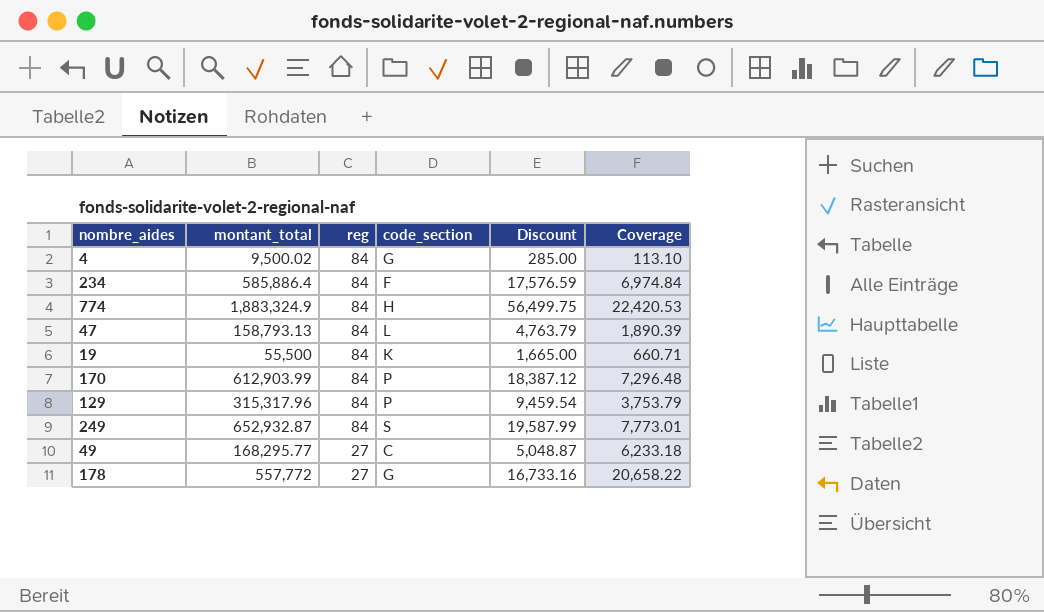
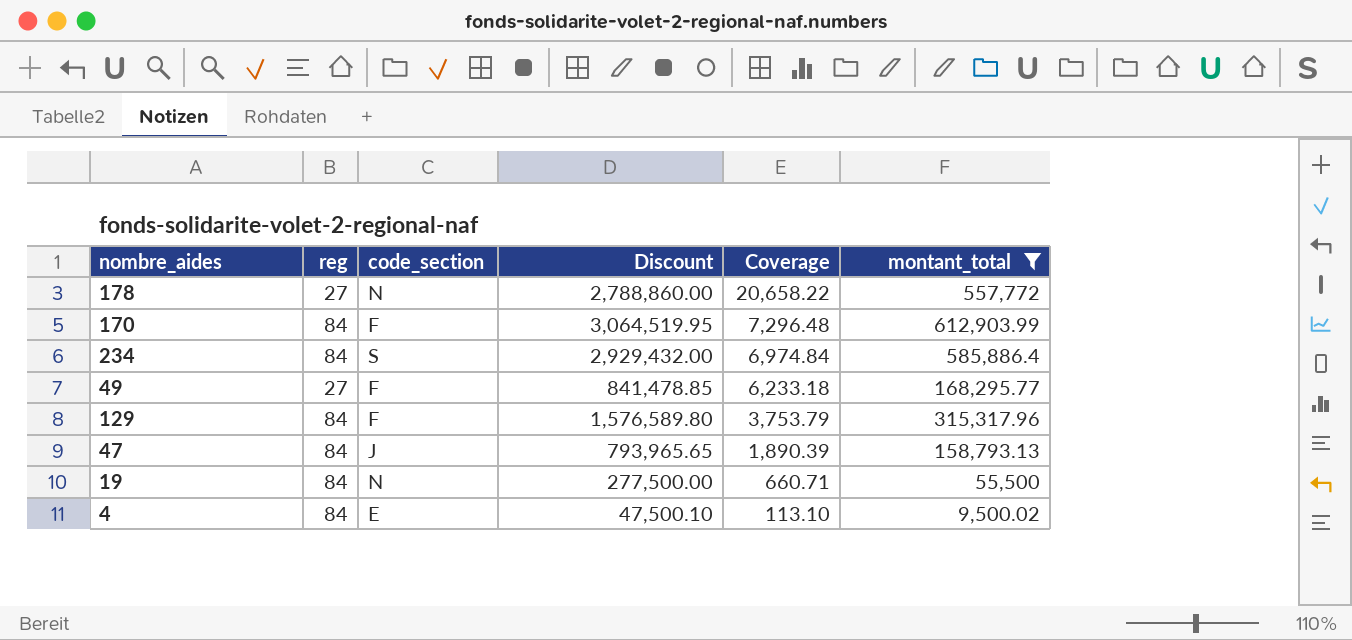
filter: none -> montant_total <= 612,903.99
row order: reg descending -> Coverage descending
column Discount | formula: [montant_total] * 0.03 -> [montant_total] * 5
column montant_total | position: 2 -> 6
178 | code_section: G -> N
170 | code_section: P -> F
234 | code_section: F -> S
49 | code_section: C -> F
129 | code_section: P -> F
47 | code_section: L -> J
19 | code_section: K -> N
4 | code_section: G -> E

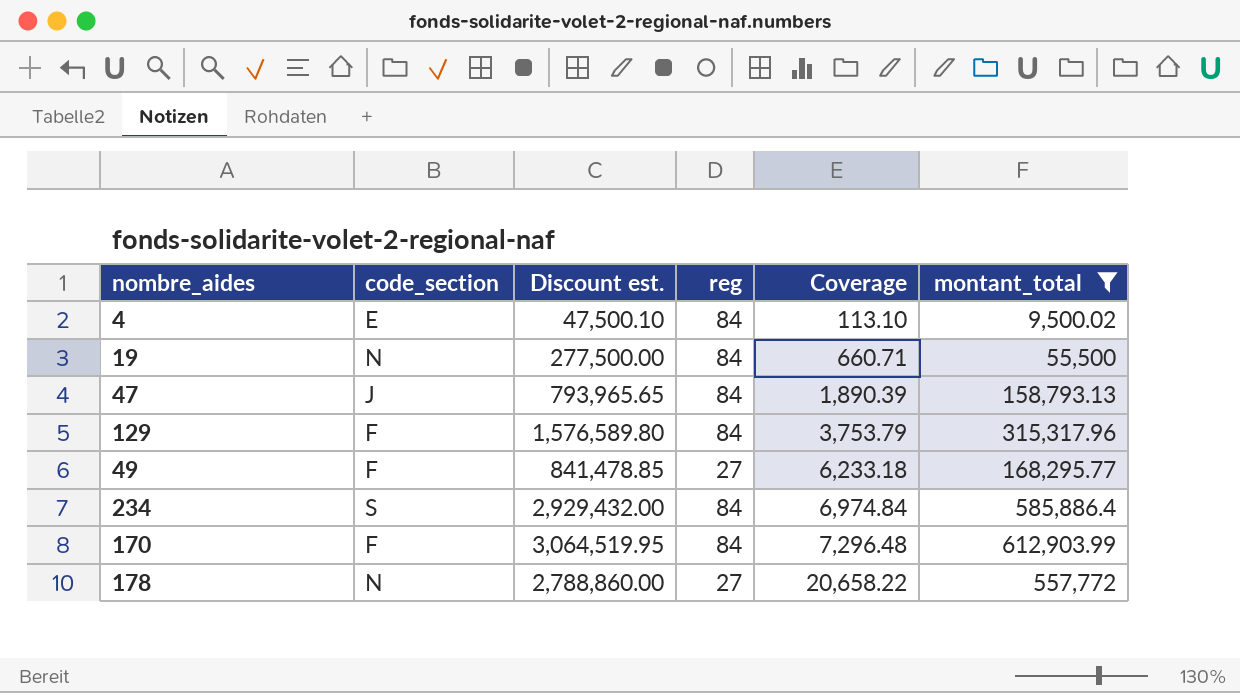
row order: Coverage descending -> Coverage ascending
column name: Discount -> Discount est.
column reg | position: 2 -> 4

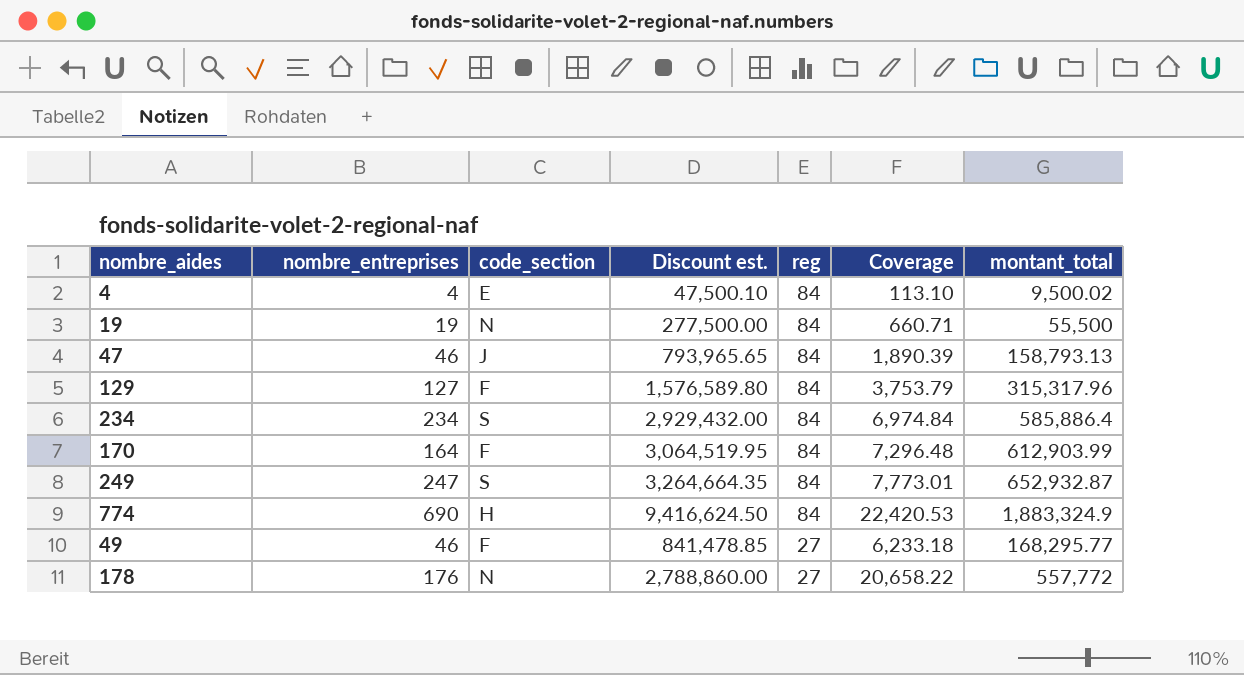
filter: montant_total <= 612,903.99 -> none
row order: Coverage ascending -> reg descending
column nombre_entreprises | position: none -> 2

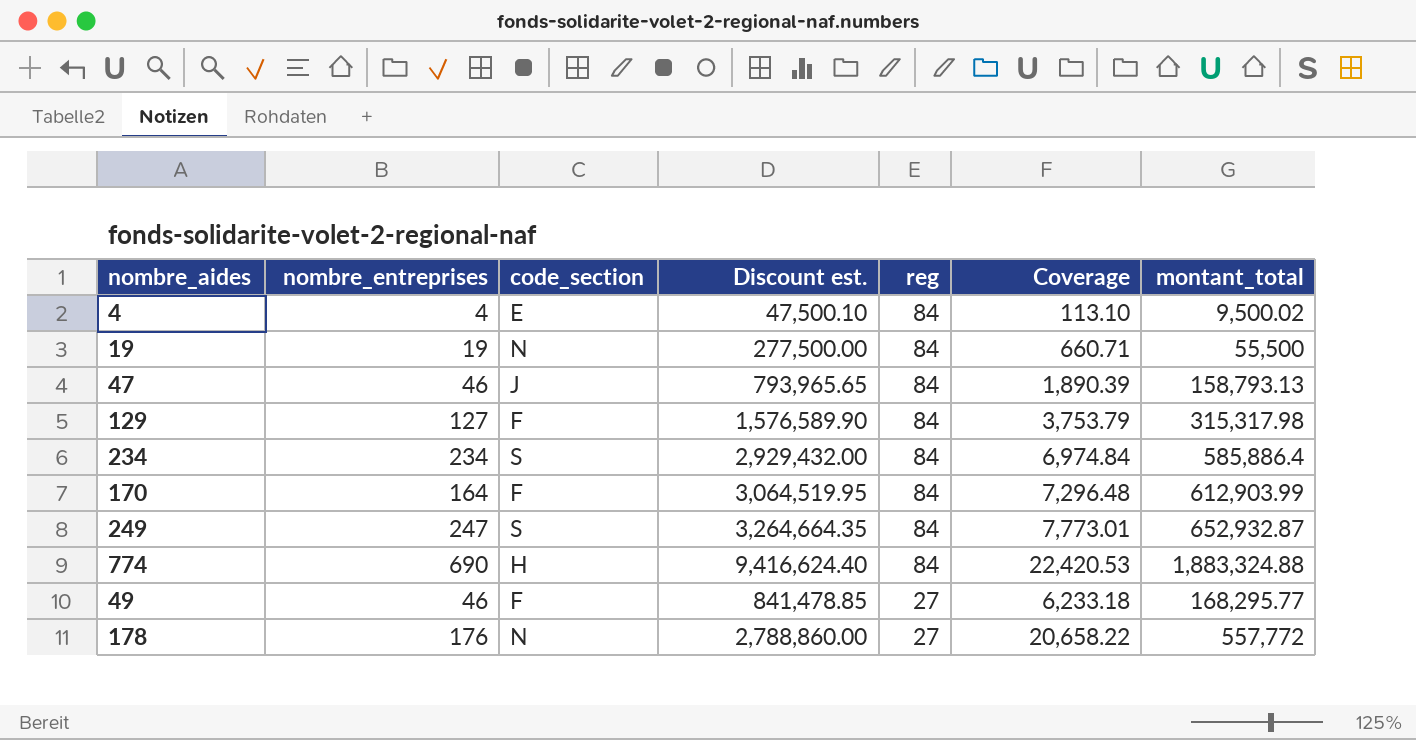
129 | Discount est.: 1,576,589.80 -> 1,576,589.90
129 | montant_total: 315,317.96 -> 315,317.98
774 | Discount est.: 9,416,624.50 -> 9,416,624.40
774 | montant_total: 1,883,324.9 -> 1,883,324.88

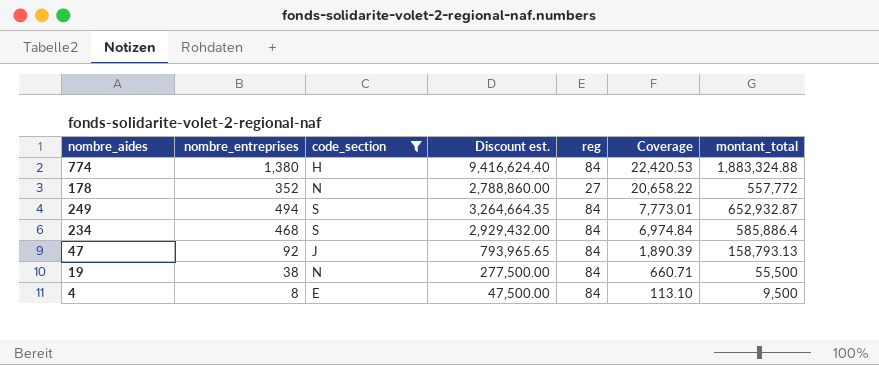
filter: none -> code_section != F
row order: reg descending -> Coverage descending
774 | nombre_entreprises: 690 -> 1,380
178 | nombre_entreprises: 176 -> 352
249 | nombre_entreprises: 247 -> 494
234 | nombre_entreprises: 234 -> 468
47 | nombre_entreprises: 46 -> 92
19 | nombre_entreprises: 19 -> 38
4 | nombre_entreprises: 4 -> 8
4 | Discount est.: 47,500.10 -> 47,500.00
4 | montant_total: 9,500.02 -> 9,500

